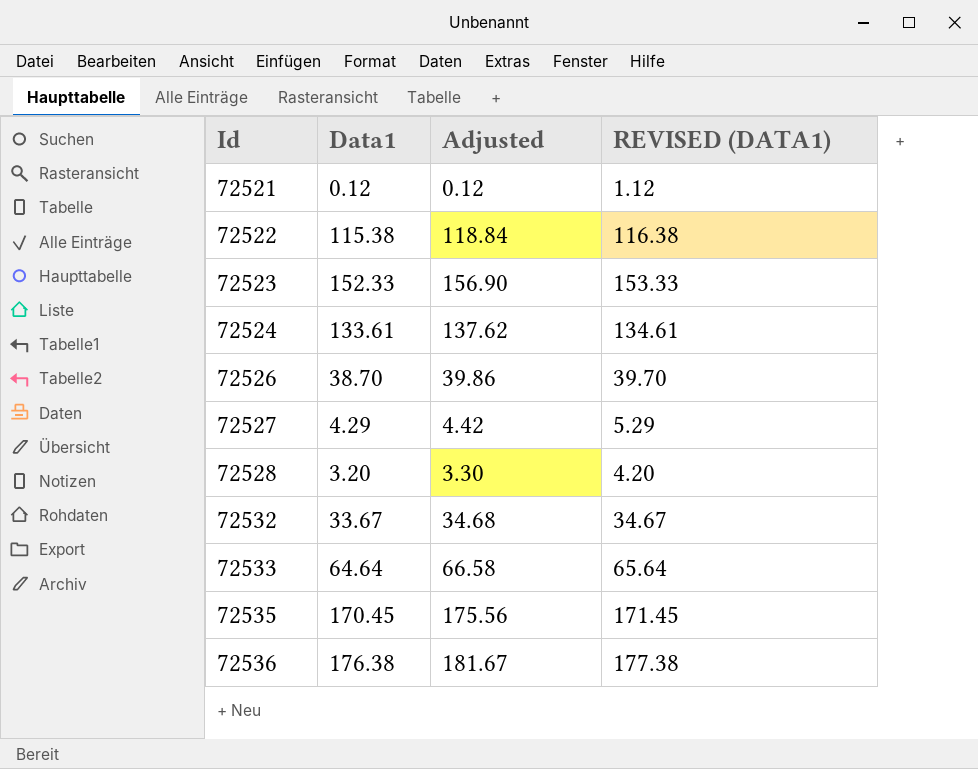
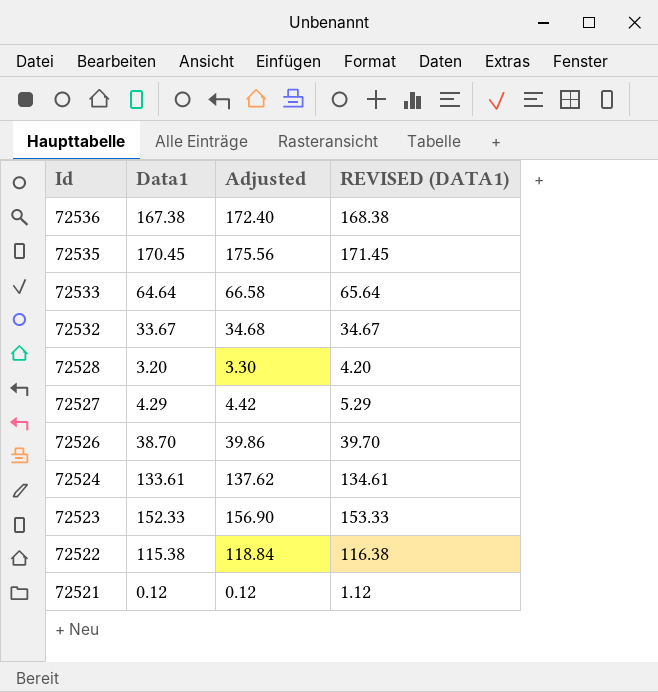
row order: Id ascending -> Id descending
72536 | Data1: 176.38 -> 167.38
72536 | Adjusted: 181.67 -> 172.40
72536 | REVISED (DATA1): 177.38 -> 168.38

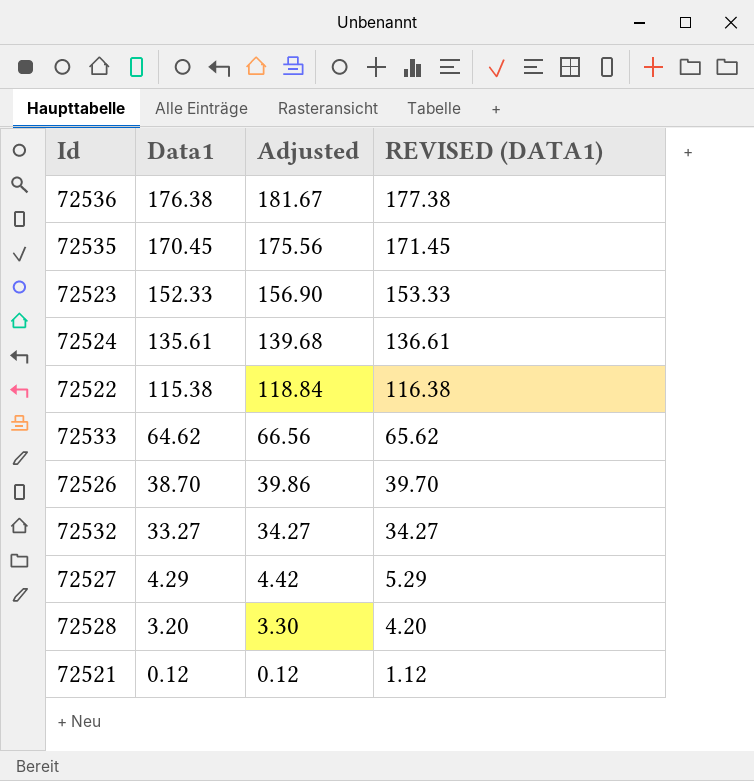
row order: Id descending -> Data1 descending
72536 | Data1: 167.38 -> 176.38
72536 | Adjusted: 172.40 -> 181.67
72536 | REVISED (DATA1): 168.38 -> 177.38
72524 | Data1: 133.61 -> 135.61
72524 | Adjusted: 137.62 -> 139.68
72524 | REVISED (DATA1): 134.61 -> 136.61
72533 | Data1: 64.64 -> 64.62
72533 | Adjusted: 66.58 -> 66.56
72533 | REVISED (DATA1): 65.64 -> 65.62
72532 | Data1: 33.67 -> 33.27
72532 | Adjusted: 34.68 -> 34.27
72532 | REVISED (DATA1): 34.67 -> 34.27

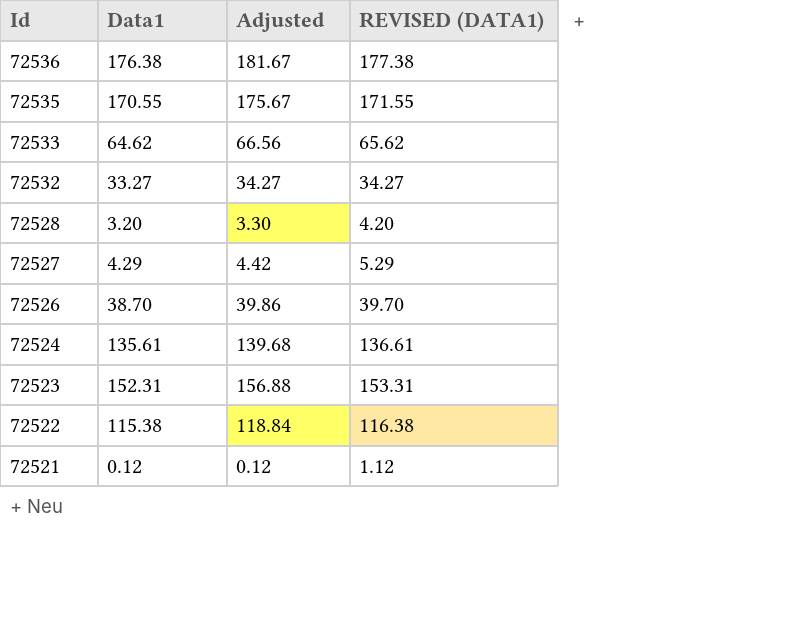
row order: Data1 descending -> Id descending
72535 | Data1: 170.45 -> 170.55
72535 | Adjusted: 175.56 -> 175.67
72535 | REVISED (DATA1): 171.45 -> 171.55
72523 | Data1: 152.33 -> 152.31
72523 | Adjusted: 156.90 -> 156.88
72523 | REVISED (DATA1): 153.33 -> 153.31

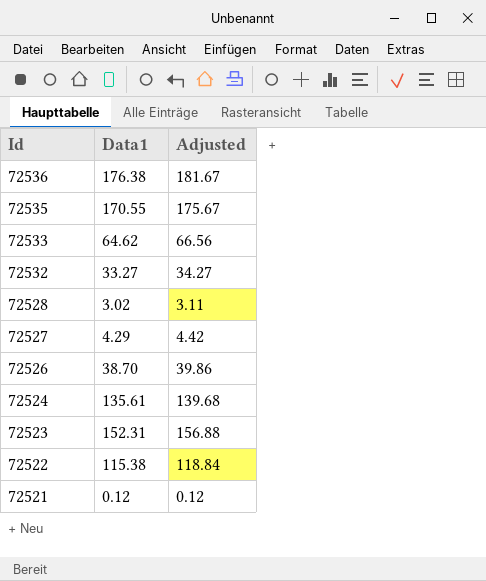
column REVISED (DATA1) | formula: [Data1] + 1 -> none
72528 | Data1: 3.20 -> 3.02
72528 | Adjusted: 3.30 -> 3.11

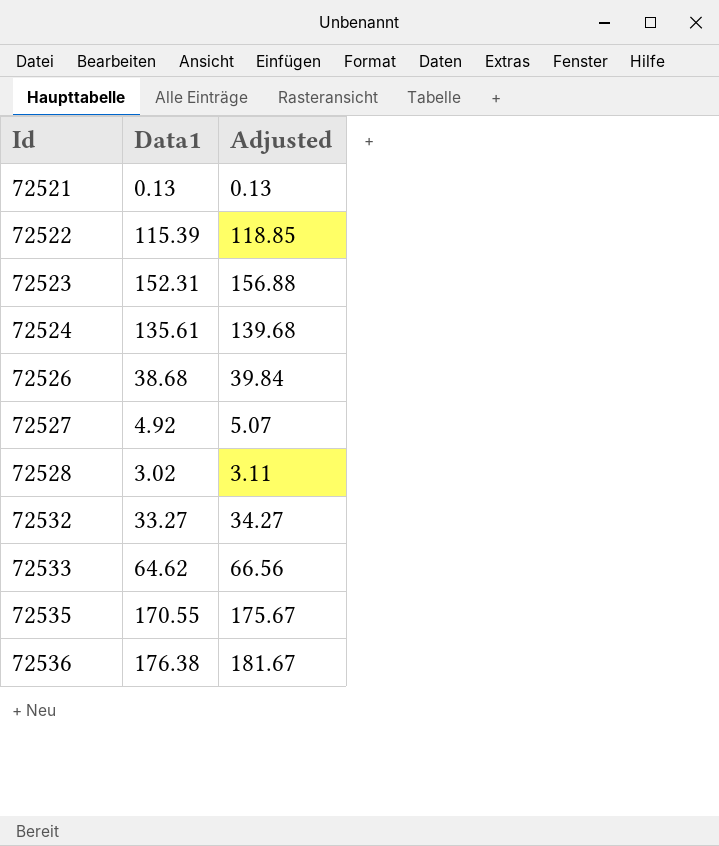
row order: Id descending -> Id ascending
72521 | Data1: 0.12 -> 0.13
72521 | Adjusted: 0.12 -> 0.13
72522 | Data1: 115.38 -> 115.39
72522 | Adjusted: 118.84 -> 118.85
72526 | Data1: 38.70 -> 38.68
72526 | Adjusted: 39.86 -> 39.84
72527 | Data1: 4.29 -> 4.92
72527 | Adjusted: 4.42 -> 5.07

